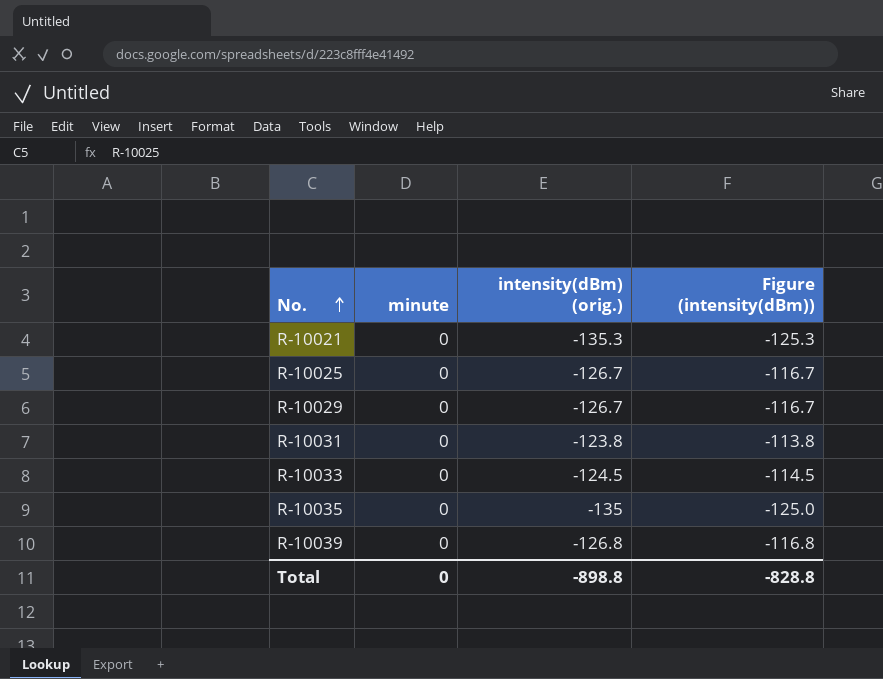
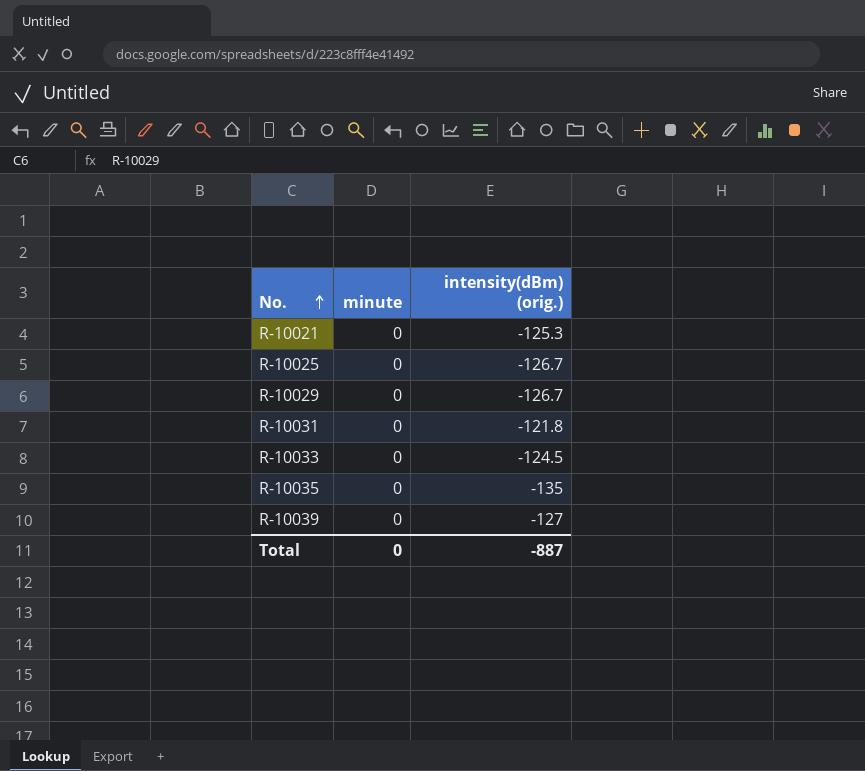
column Figure (intensity(dBm)) | formula: [intensity(dBm) (orig.)] + 10 -> none
R-10021 | intensity(dBm) (orig.): -135.3 -> -125.3
R-10031 | intensity(dBm) (orig.): -123.8 -> -121.8
R-10039 | intensity(dBm) (orig.): -126.8 -> -127
Total | intensity(dBm) (orig.): -898.8 -> -887

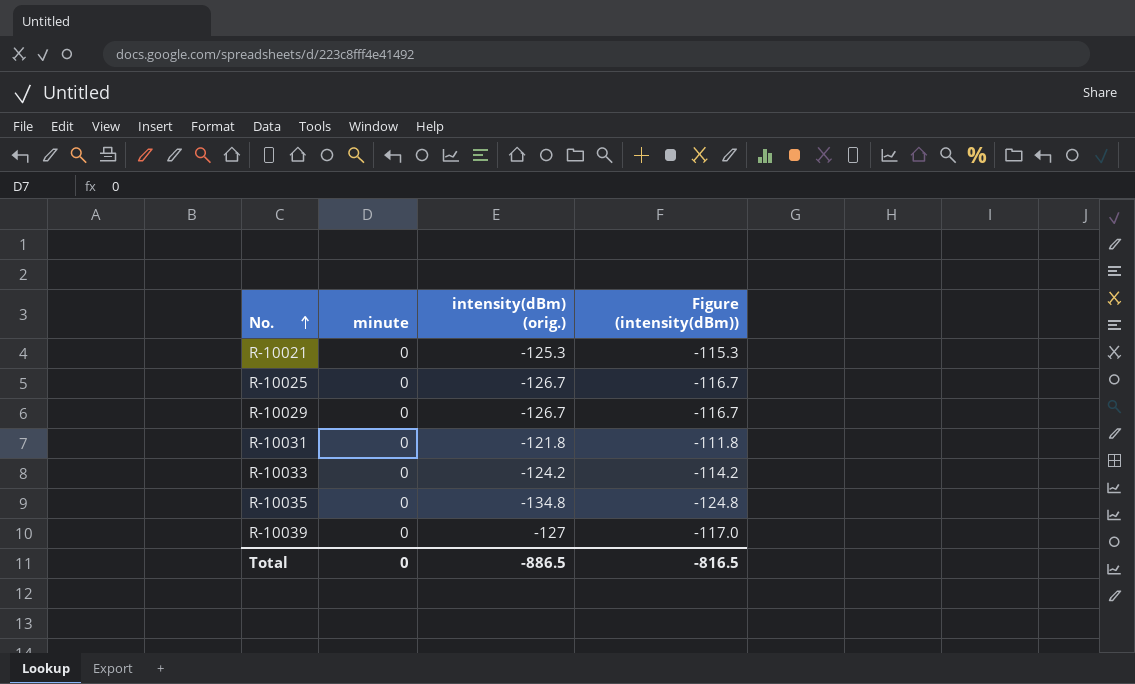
column Figure (intensity(dBm)) | formula: none -> [intensity(dBm) (orig.)] + 10
R-10033 | intensity(dBm) (orig.): -124.5 -> -124.2
R-10035 | intensity(dBm) (orig.): -135 -> -134.8
Total | intensity(dBm) (orig.): -887 -> -886.5

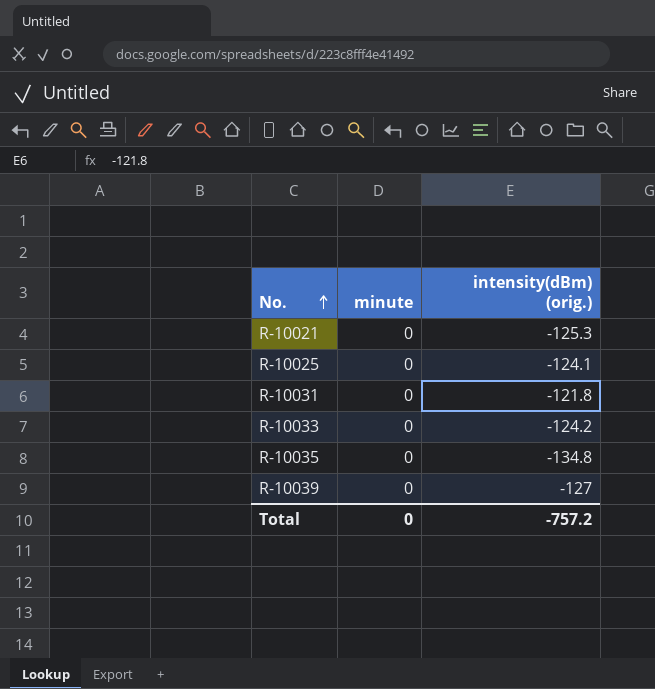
column Figure (intensity(dBm)) | formula: [intensity(dBm) (orig.)] + 10 -> none
row R-10029: 0 | -126.7 | -116.7 -> none
R-10025 | intensity(dBm) (orig.): -126.7 -> -124.1
Total | intensity(dBm) (orig.): -886.5 -> -757.2

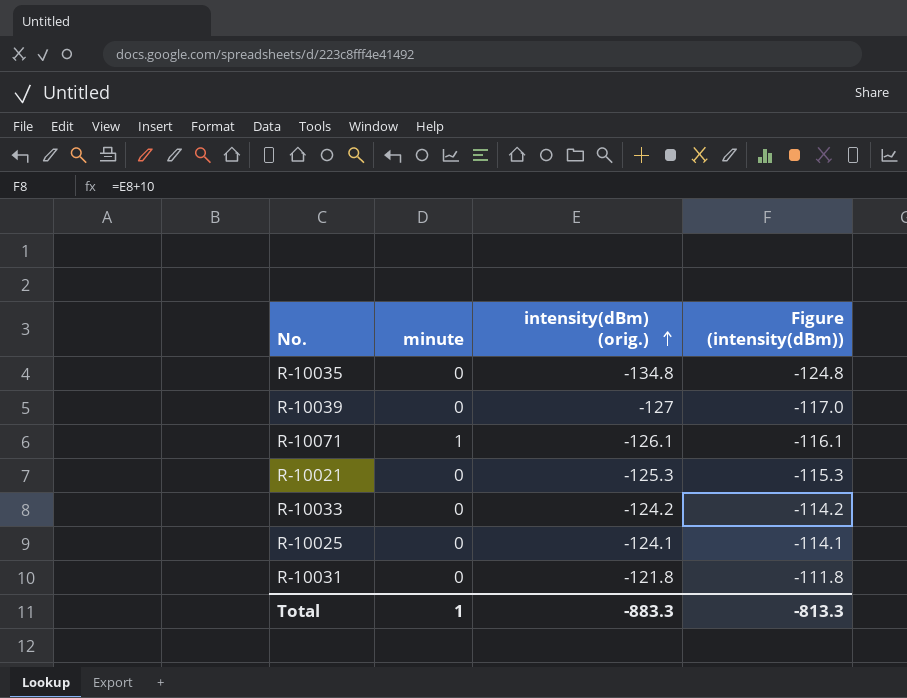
row order: No. ascending -> intensity(dBm) (orig.) ascending
column Figure (intensity(dBm)) | formula: none -> [intensity(dBm) (orig.)] + 10
row R-10071: none -> 1 | -126.1 | -116.1
Total | minute: 0 -> 1
Total | intensity(dBm) (orig.): -757.2 -> -883.3

